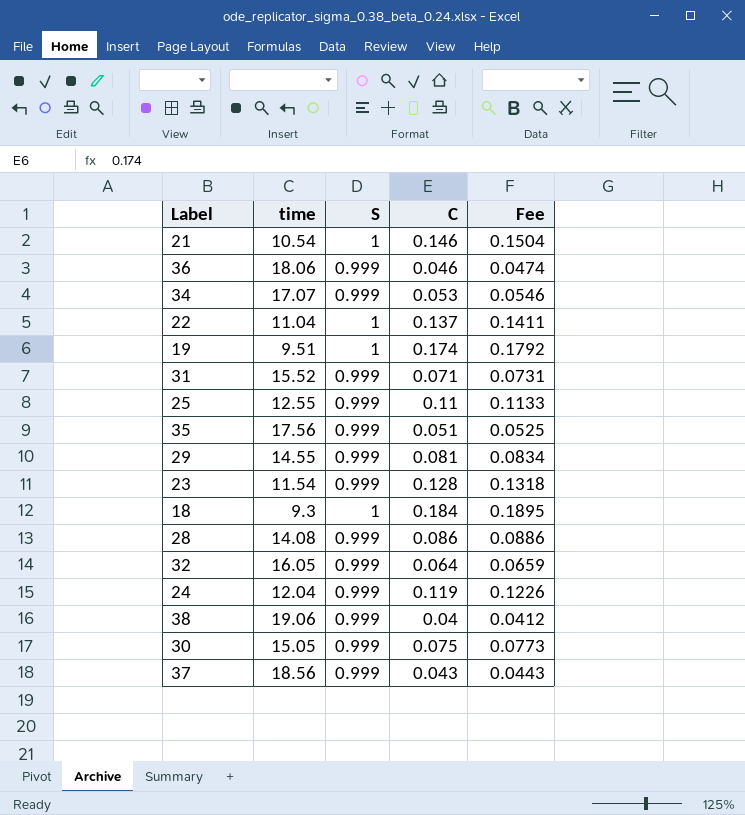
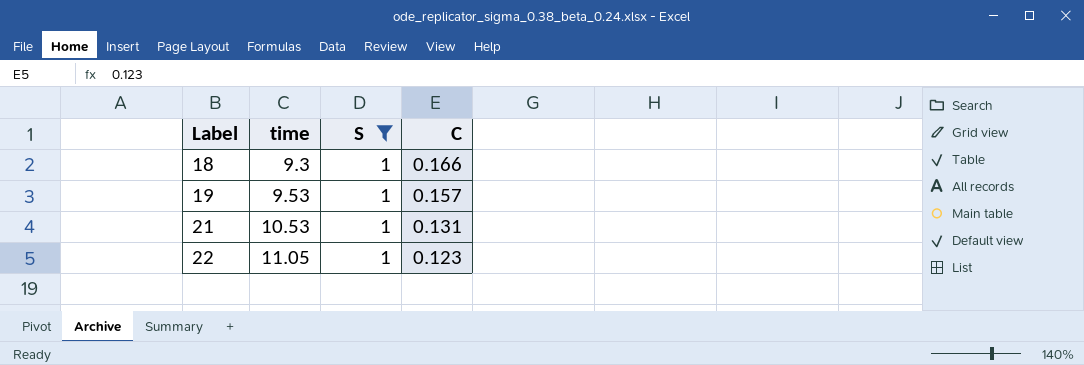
filter: none -> S = 1
row order: none -> Label ascending
column Fee | formula: [C] * 1.03 -> none
18 | C: 0.184 -> 0.166
19 | time: 9.51 -> 9.53
19 | C: 0.174 -> 0.157
21 | time: 10.54 -> 10.53
21 | C: 0.146 -> 0.131
22 | time: 11.04 -> 11.05
22 | C: 0.137 -> 0.123

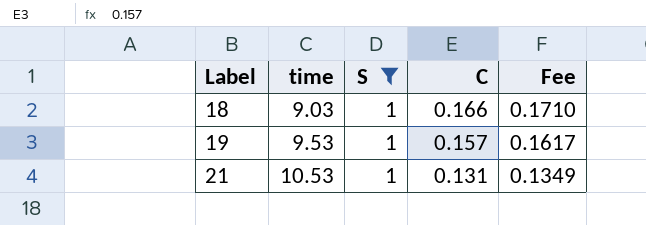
column Fee | formula: none -> [C] * 1.03
row 22: 11.05 | 1 | 0.123 -> none
18 | time: 9.3 -> 9.03

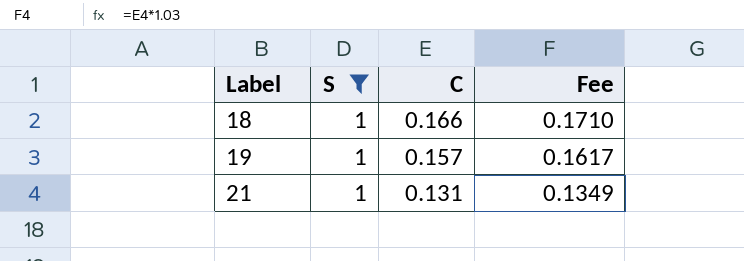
column time | position: 2 -> none

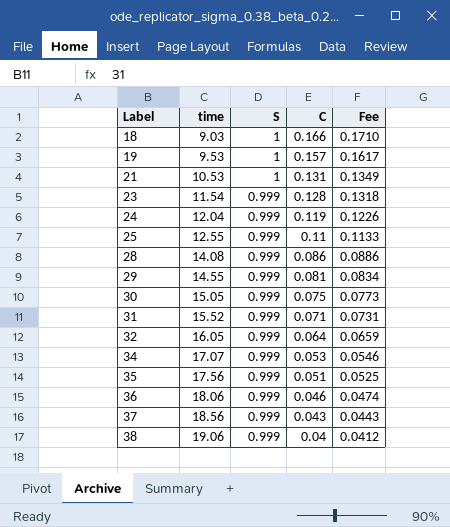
filter: S = 1 -> none
column time | position: none -> 2

